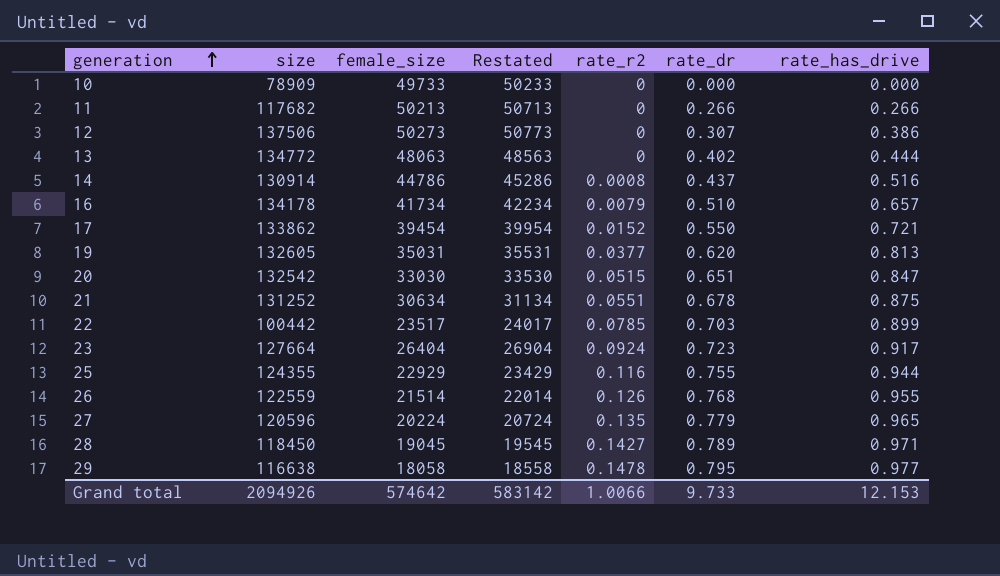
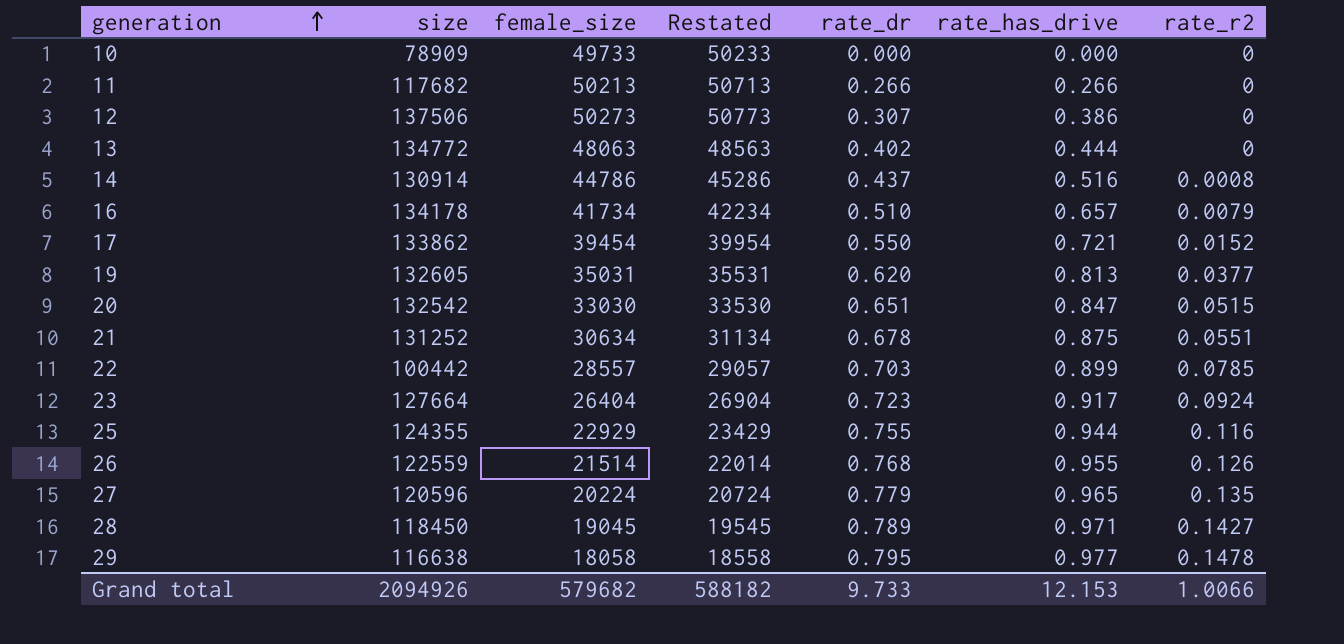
column rate_r2 | position: 5 -> 7
22 | female_size: 23517 -> 28557
22 | Restated: 24017 -> 29057
Grand total | female_size: 574642 -> 579682
Grand total | Restated: 583142 -> 588182

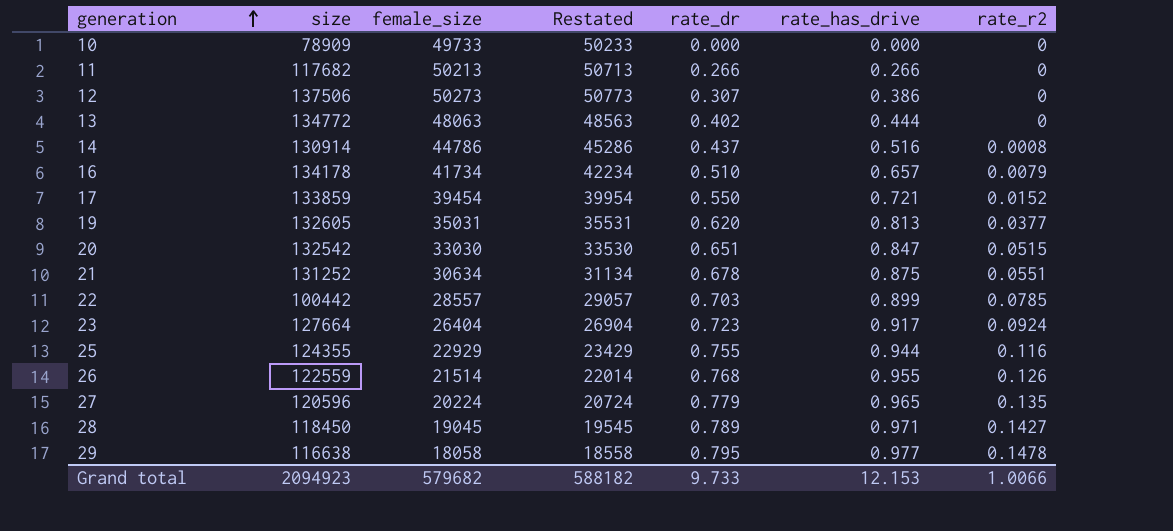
17 | size: 133862 -> 133859
Grand total | size: 2094926 -> 2094923

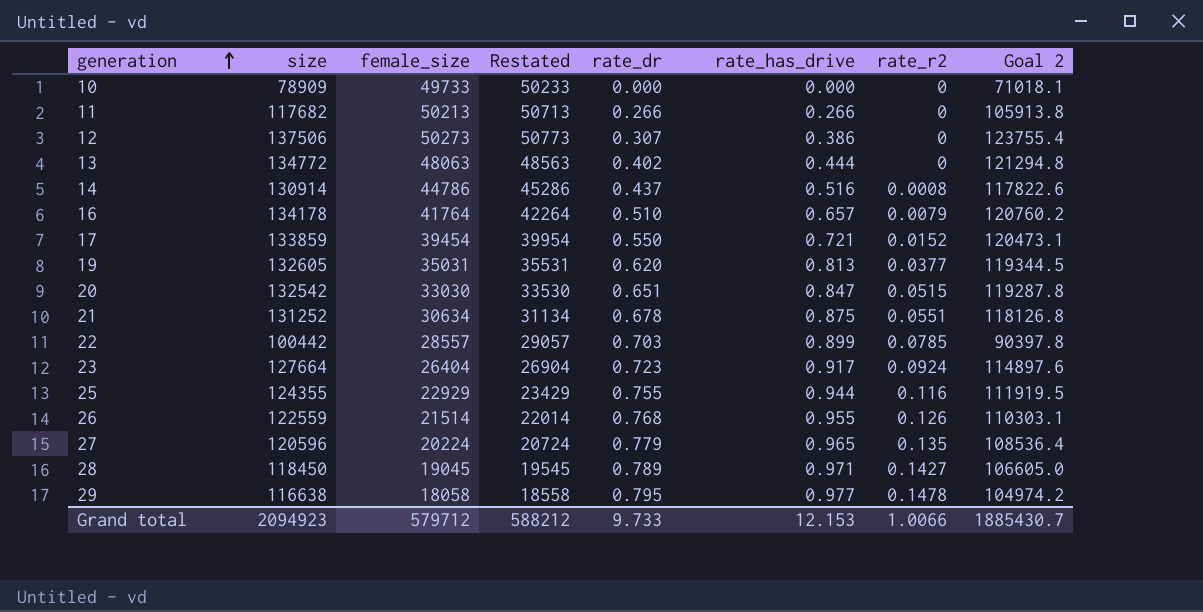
column Goal 2 | formula: none -> [size] * 0.9
16 | female_size: 41734 -> 41764
16 | Restated: 42234 -> 42264
Grand total | female_size: 579682 -> 579712
Grand total | Restated: 588182 -> 588212

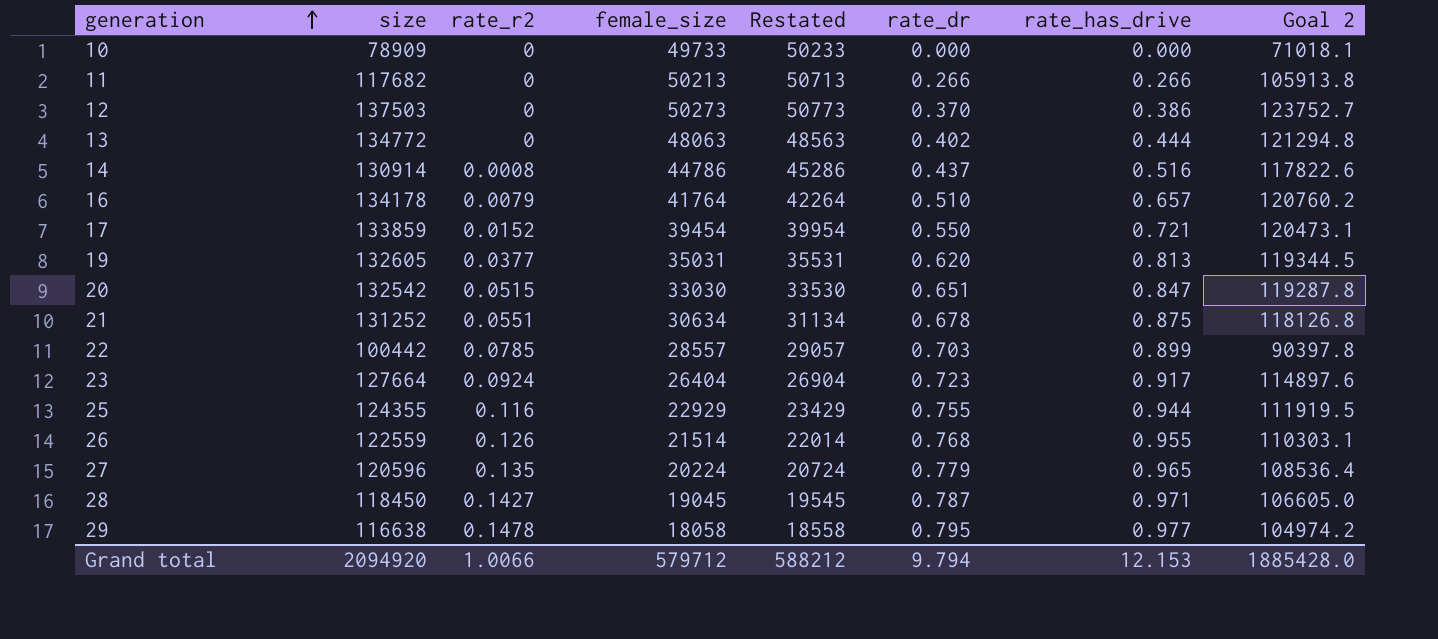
column rate_r2 | position: 7 -> 3
12 | size: 137506 -> 137503
12 | rate_dr: 0.307 -> 0.370
12 | Goal 2: 123755.4 -> 123752.7
28 | rate_dr: 0.789 -> 0.787
Grand total | size: 2094923 -> 2094920
Grand total | rate_dr: 9.733 -> 9.794
Grand total | Goal 2: 1885430.7 -> 1885428.0

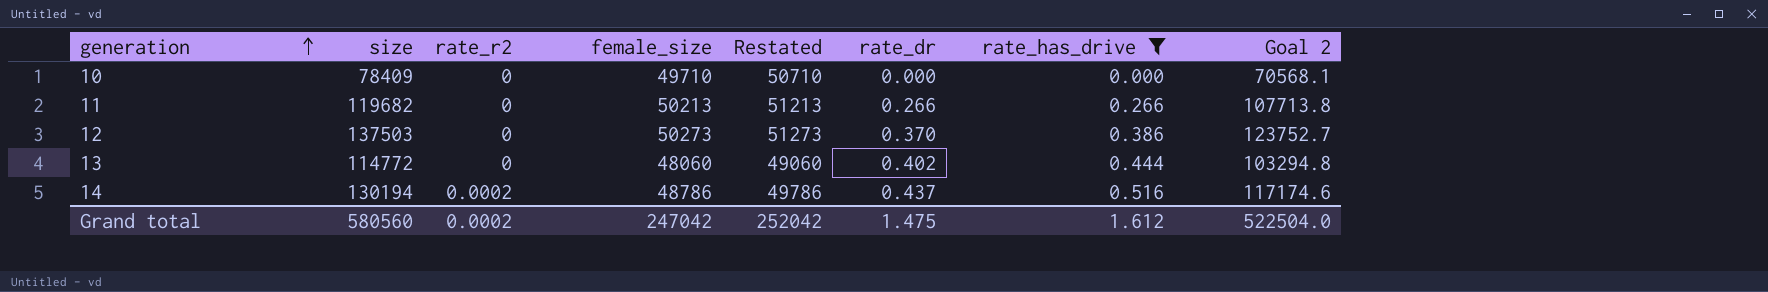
filter: none -> rate_has_drive <= 0.516
column Restated | formula: [female_size] + 500 -> [female_size] + 1000
10 | size: 78909 -> 78409
10 | female_size: 49733 -> 49710
10 | Goal 2: 71018.1 -> 70568.1
11 | size: 117682 -> 119682
11 | Goal 2: 105913.8 -> 107713.8
13 | size: 134772 -> 114772
13 | female_size: 48063 -> 48060
13 | Goal 2: 121294.8 -> 103294.8
14 | size: 130914 -> 130194
14 | rate_r2: 0.0008 -> 0.0002
14 | female_size: 44786 -> 48786
14 | Goal 2: 117822.6 -> 117174.6
Grand total | size: 2094920 -> 580560
Grand total | rate_r2: 1.0066 -> 0.0002
Grand total | female_size: 579712 -> 247042
Grand total | Restated: 588212 -> 252042
Grand total | rate_dr: 9.794 -> 1.475
Grand total | rate_has_drive: 12.153 -> 1.612
Grand total | Goal 2: 1885428.0 -> 522504.0

